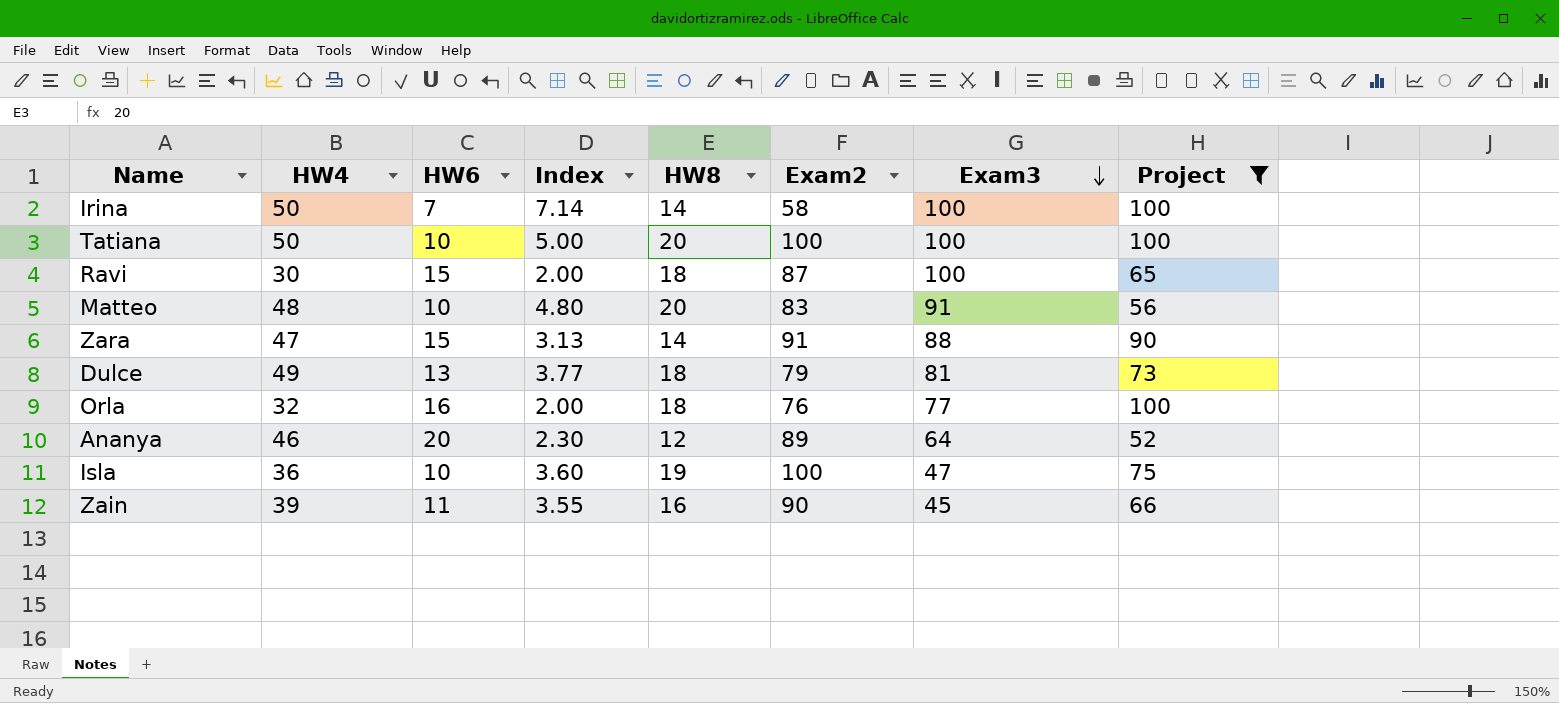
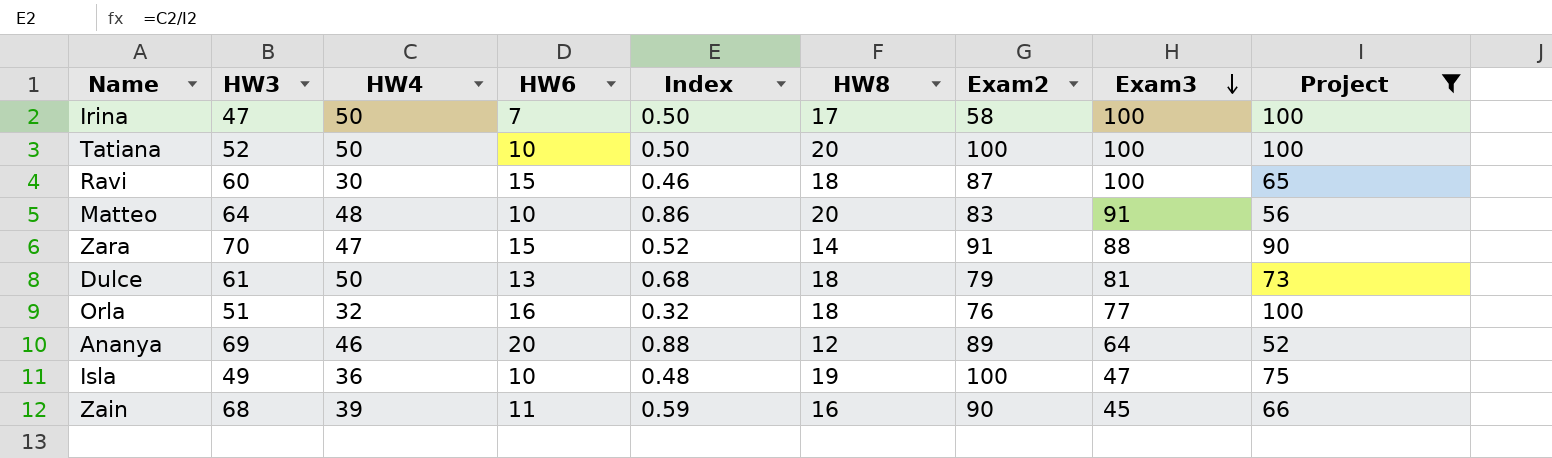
column HW3 | position: none -> 2
column Index | formula: [HW4] / [HW6] -> [HW4] / [Project]
Irina | HW8: 14 -> 17
Dulce | HW4: 49 -> 50

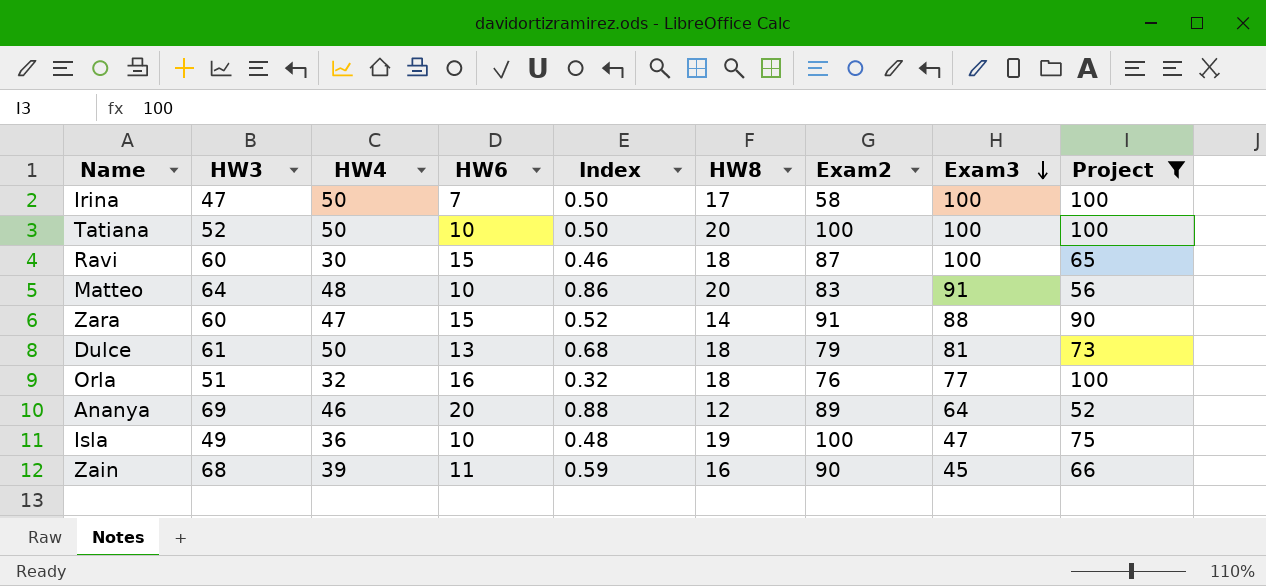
Zara | HW3: 70 -> 60

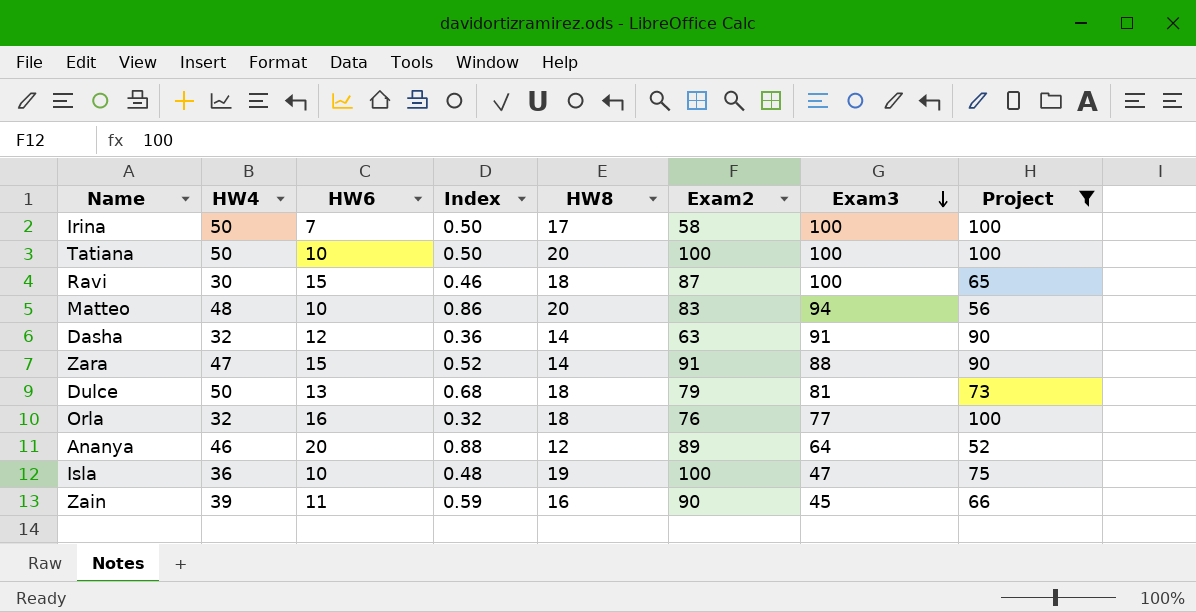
column HW3 | position: 2 -> none
Matteo | Exam3: 91 -> 94
row Dasha: none -> 32 | 12 | 0.36 | 14 | 63 | 91 | 90

